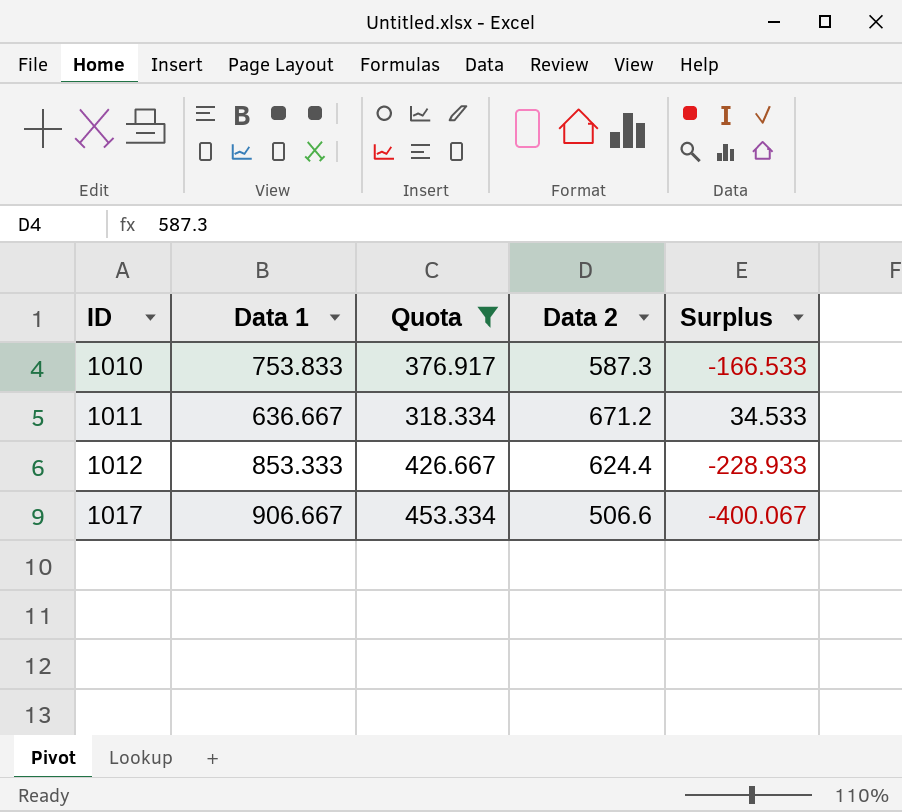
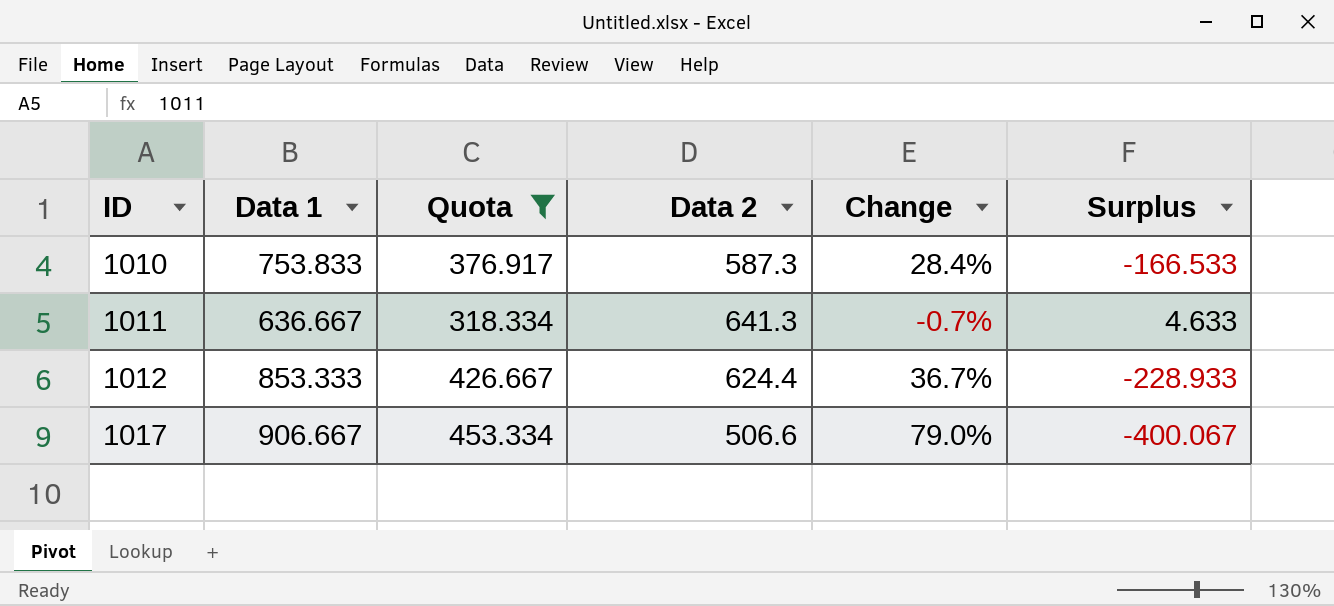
column Change | formula: none -> ([Data 1] - [Data 2]) / [Data 2]
1011 | Data 2: 671.2 -> 641.3
1011 | Surplus: 34.533 -> 4.633

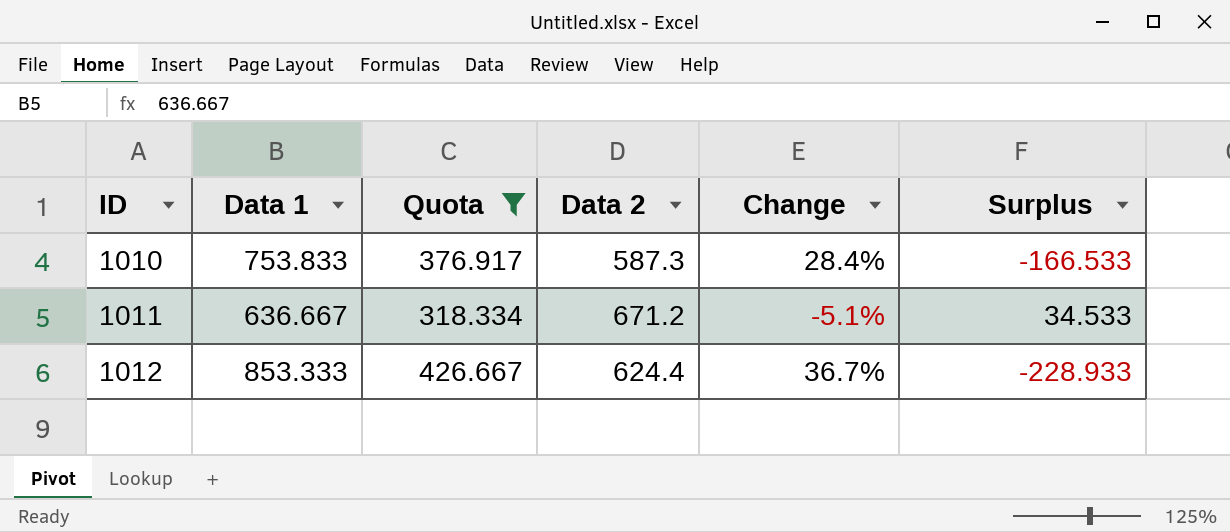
row 1017: 906.667 | 453.334 | 506.6 | 79.0% | -400.067 -> none
1011 | Data 2: 641.3 -> 671.2
1011 | Change: -0.7% -> -5.1%
1011 | Surplus: 4.633 -> 34.533

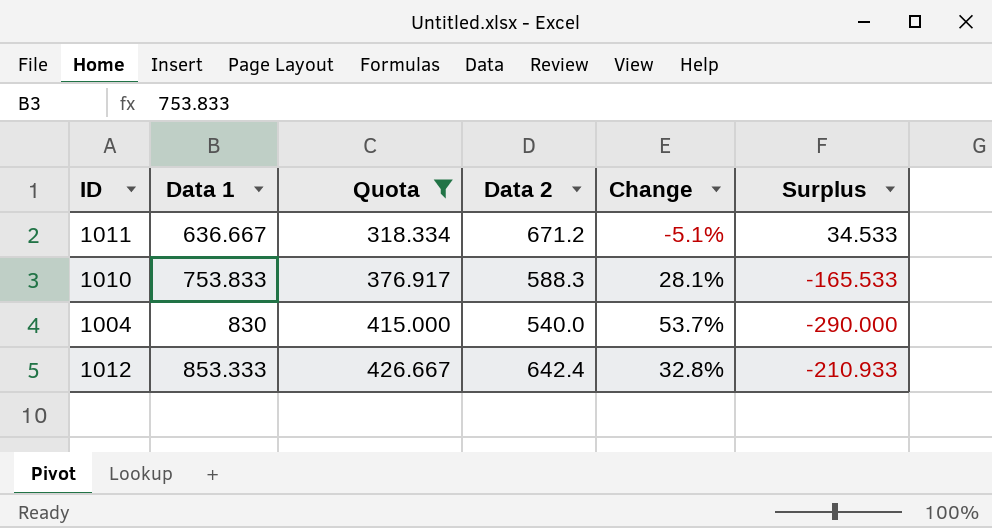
row order: ID ascending -> Data 1 ascending
1010 | Data 2: 587.3 -> 588.3
1010 | Change: 28.4% -> 28.1%
1010 | Surplus: -166.533 -> -165.533
row 1004: none -> 830 | 415.000 | 540.0 | 53.7% | -290.000
1012 | Data 2: 624.4 -> 642.4
1012 | Change: 36.7% -> 32.8%
1012 | Surplus: -228.933 -> -210.933

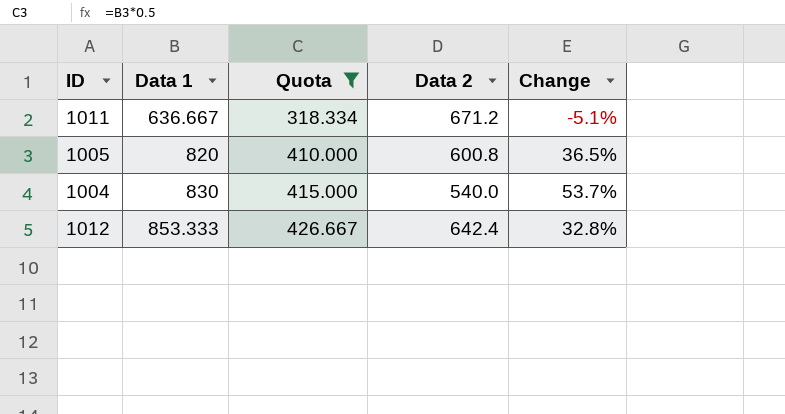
column Surplus | formula: [Data 2] - [Data 1] -> none
row 1010: 753.833 | 376.917 | 588.3 | 28.1% | -165.533 -> none
row 1005: none -> 820 | 410.000 | 600.8 | 36.5%

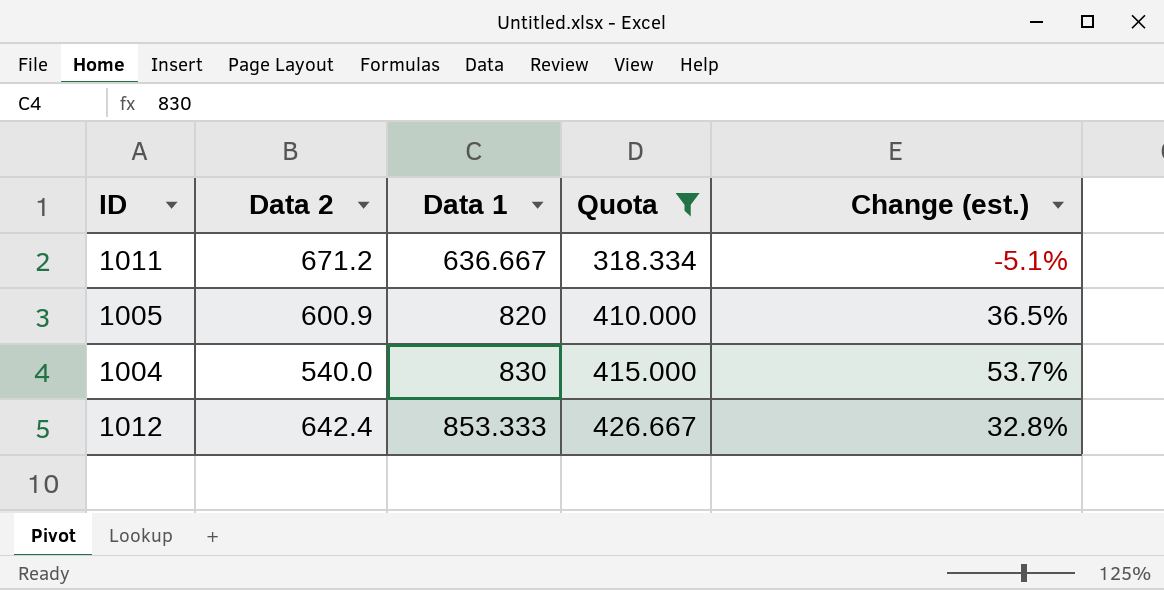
column Data 2 | position: 4 -> 2
column name: Change -> Change (est.)
1005 | Data 2: 600.8 -> 600.9

